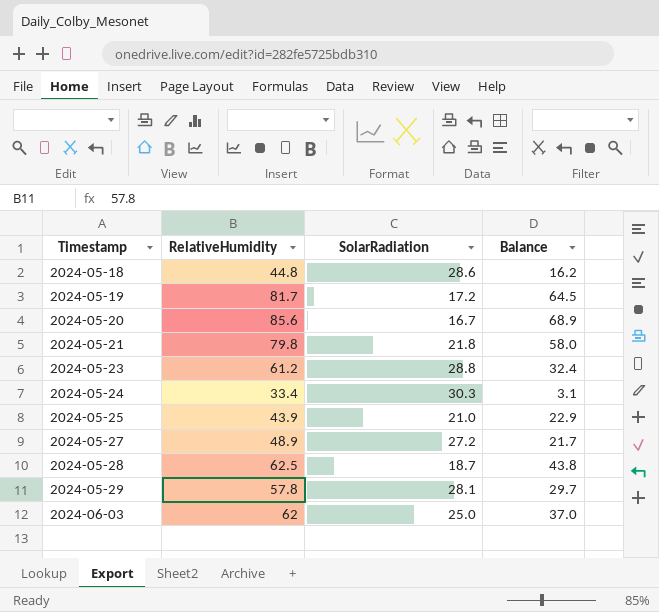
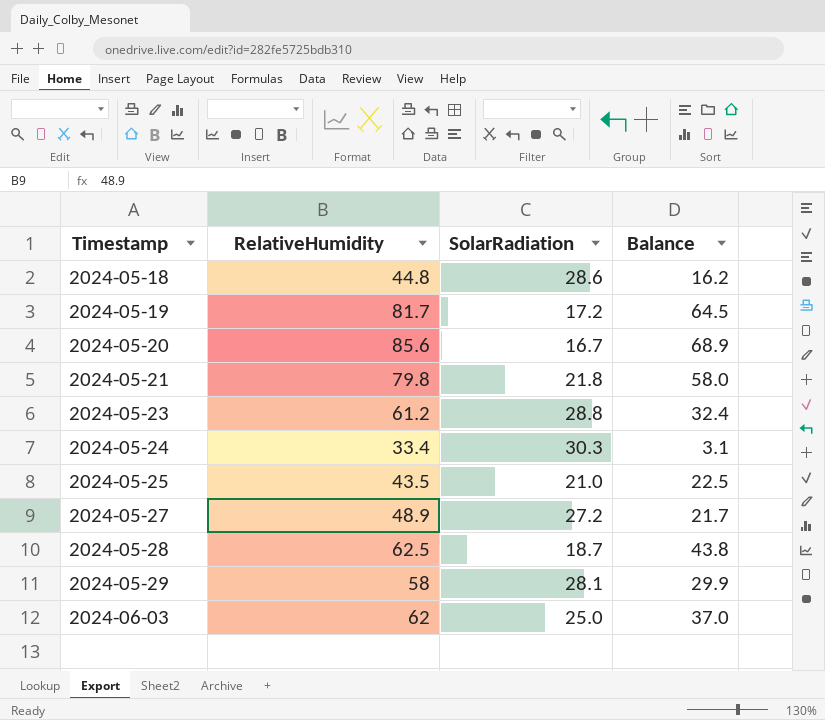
2024-05-25 | RelativeHumidity: 43.9 -> 43.5
2024-05-25 | Balance: 22.9 -> 22.5
2024-05-29 | RelativeHumidity: 57.8 -> 58
2024-05-29 | Balance: 29.7 -> 29.9

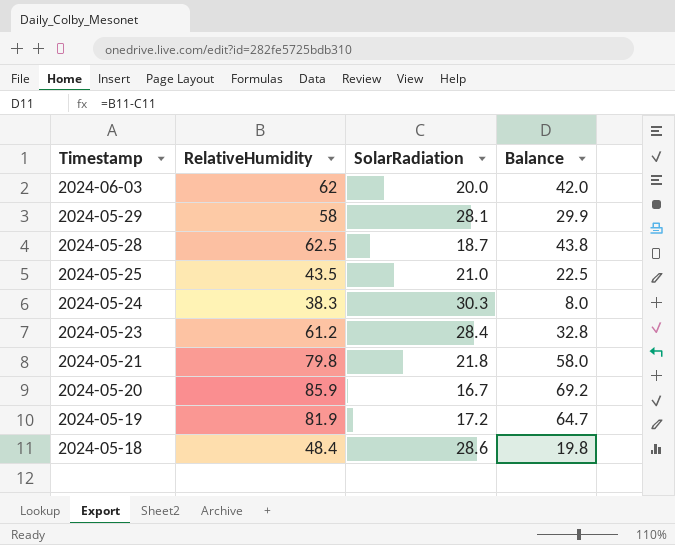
row order: Timestamp ascending -> Timestamp descending
row 2024-05-27: 48.9 | 27.2 | 21.7 -> none
2024-06-03 | SolarRadiation: 25.0 -> 20.0
2024-06-03 | Balance: 37.0 -> 42.0
2024-05-24 | RelativeHumidity: 33.4 -> 38.3
2024-05-24 | Balance: 3.1 -> 8.0
2024-05-23 | SolarRadiation: 28.8 -> 28.4
2024-05-23 | Balance: 32.4 -> 32.8
2024-05-20 | RelativeHumidity: 85.6 -> 85.9
2024-05-20 | Balance: 68.9 -> 69.2
2024-05-19 | RelativeHumidity: 81.7 -> 81.9
2024-05-19 | Balance: 64.5 -> 64.7
2024-05-18 | RelativeHumidity: 44.8 -> 48.4
2024-05-18 | Balance: 16.2 -> 19.8

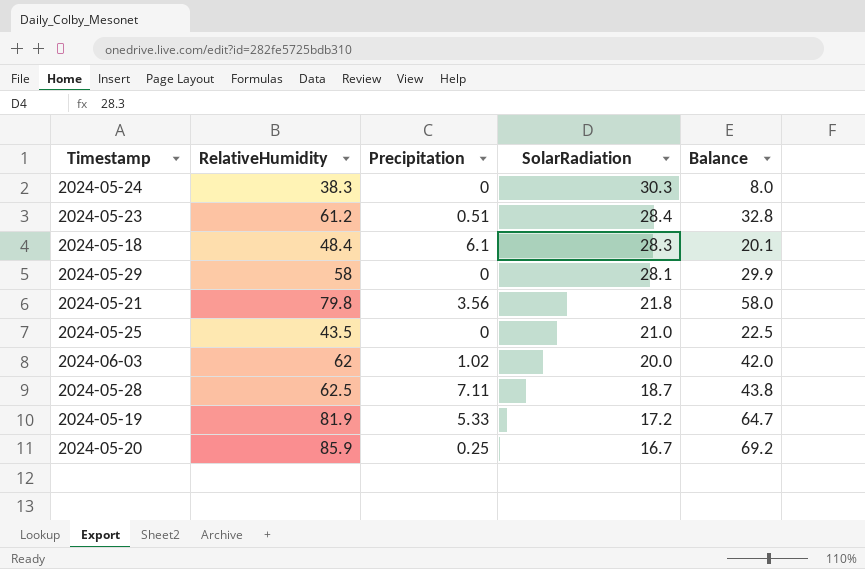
row order: Timestamp descending -> SolarRadiation descending
column Precipitation | position: none -> 3
2024-05-18 | SolarRadiation: 28.6 -> 28.3
2024-05-18 | Balance: 19.8 -> 20.1

